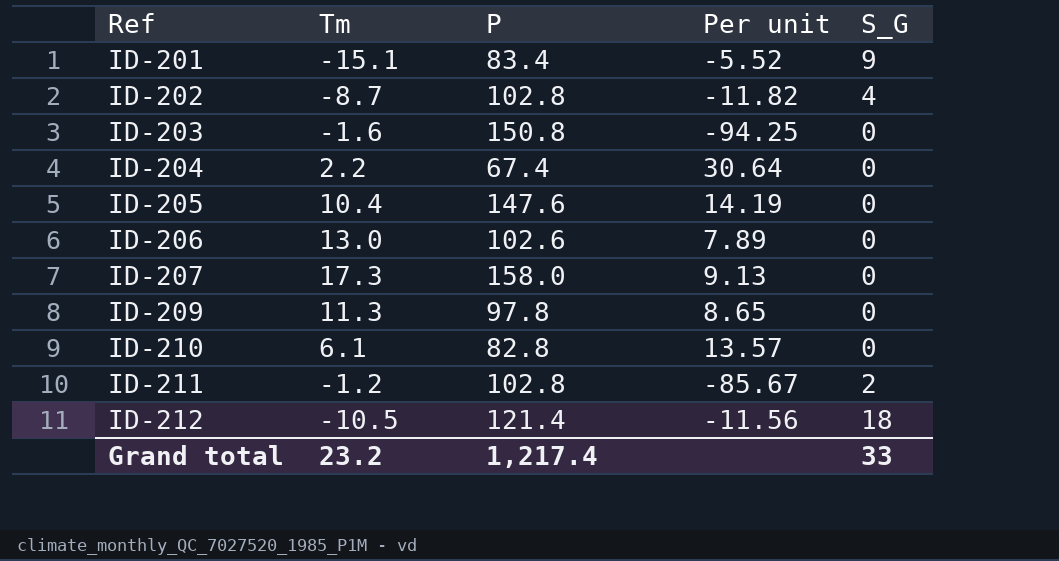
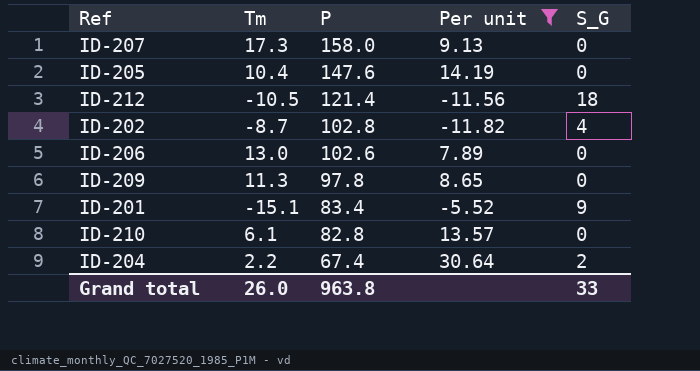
filter: none -> Per unit >= -11.82
row order: Ref ascending -> P descending
ID-204 | S_G: 0 -> 2
Grand total | Tm: 23.2 -> 26.0
Grand total | P: 1,217.4 -> 963.8

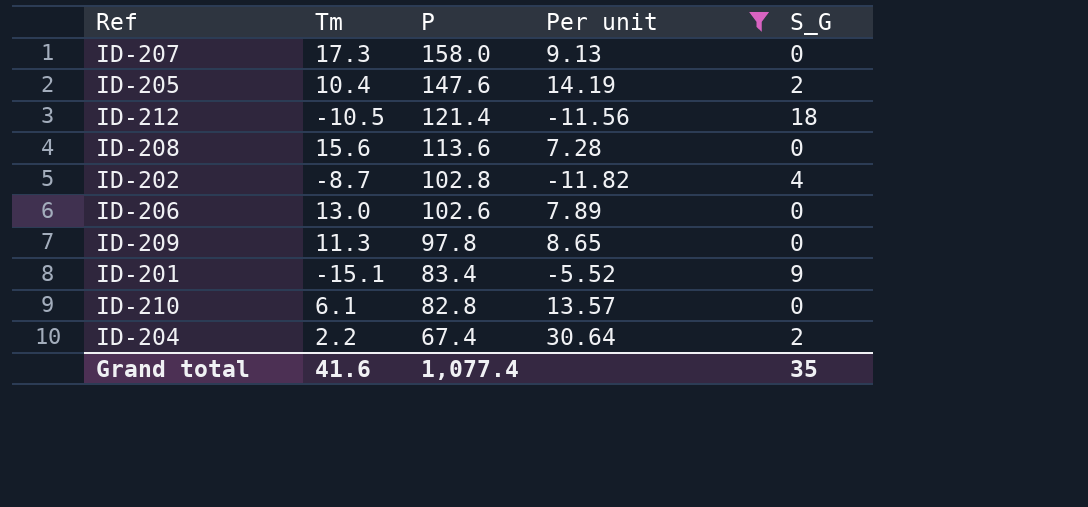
ID-205 | S_G: 0 -> 2
row ID-208: none -> 15.6 | 113.6 | 7.28 | 0
Grand total | Tm: 26.0 -> 41.6
Grand total | P: 963.8 -> 1,077.4
Grand total | S_G: 33 -> 35

